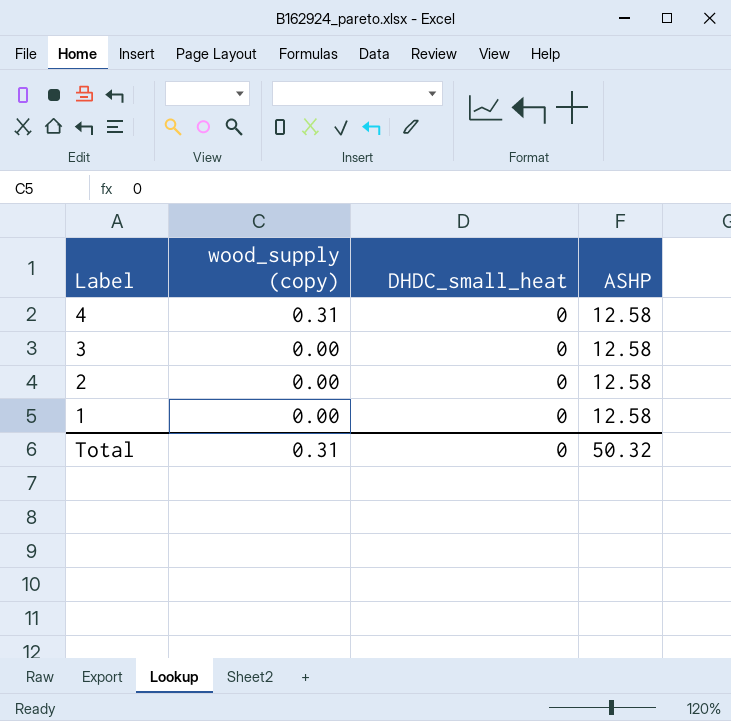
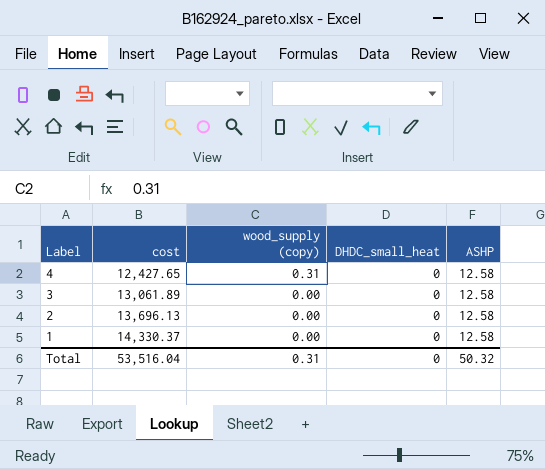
column cost | position: none -> 2

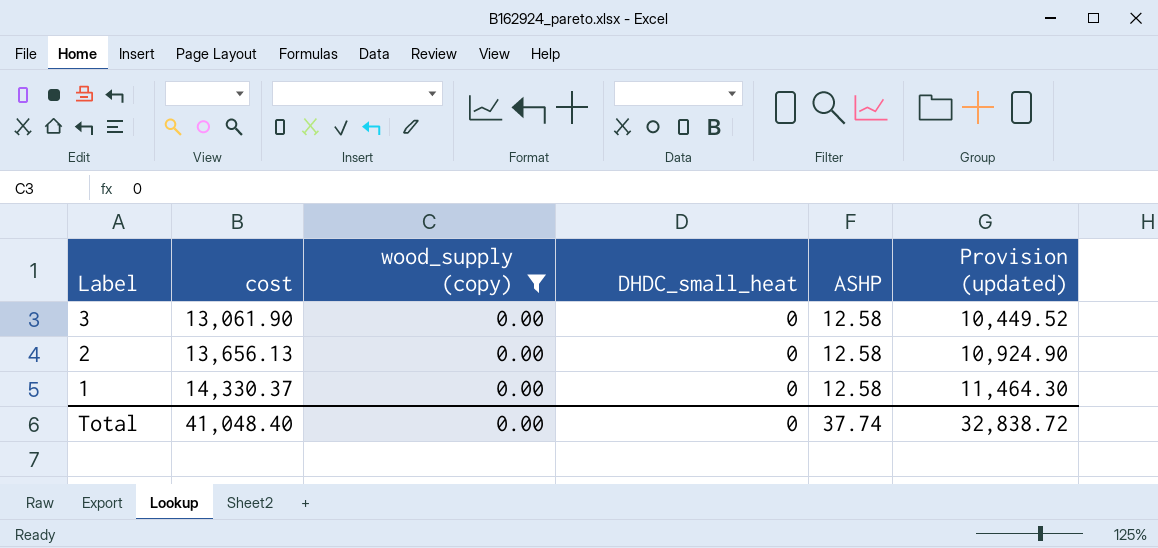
filter: none -> wood_supply (copy) = 0.00
column Provision (updated) | formula: none -> [cost] * 0.8
3 | cost: 13,061.89 -> 13,061.90
2 | cost: 13,696.13 -> 13,656.13
Total | cost: 53,516.04 -> 41,048.40
Total | wood_supply (copy): 0.31 -> 0.00
Total | ASHP: 50.32 -> 37.74

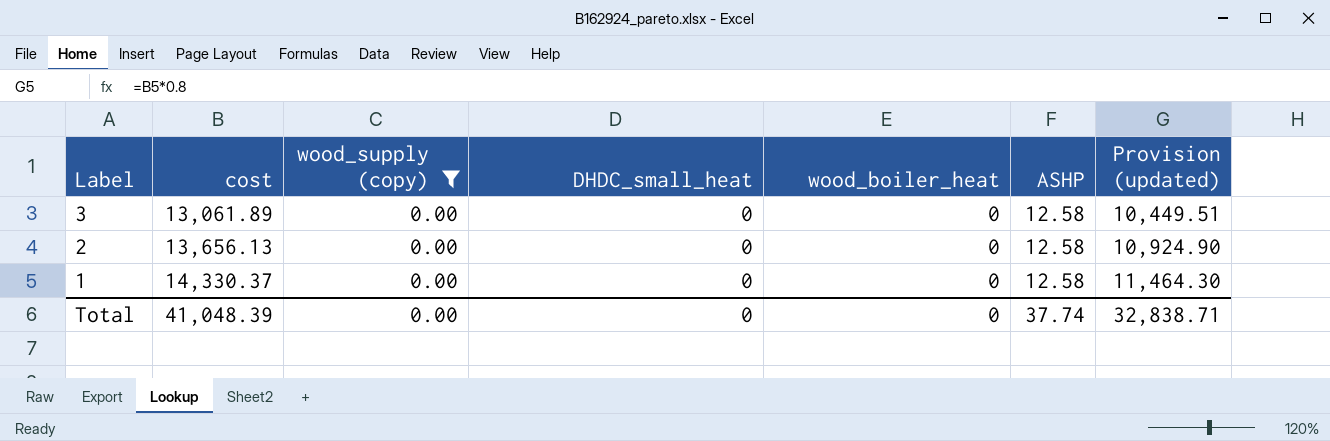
column wood_boiler_heat | position: none -> 5
3 | cost: 13,061.90 -> 13,061.89
3 | Provision (updated): 10,449.52 -> 10,449.51
Total | cost: 41,048.40 -> 41,048.39
Total | Provision (updated): 32,838.72 -> 32,838.71

